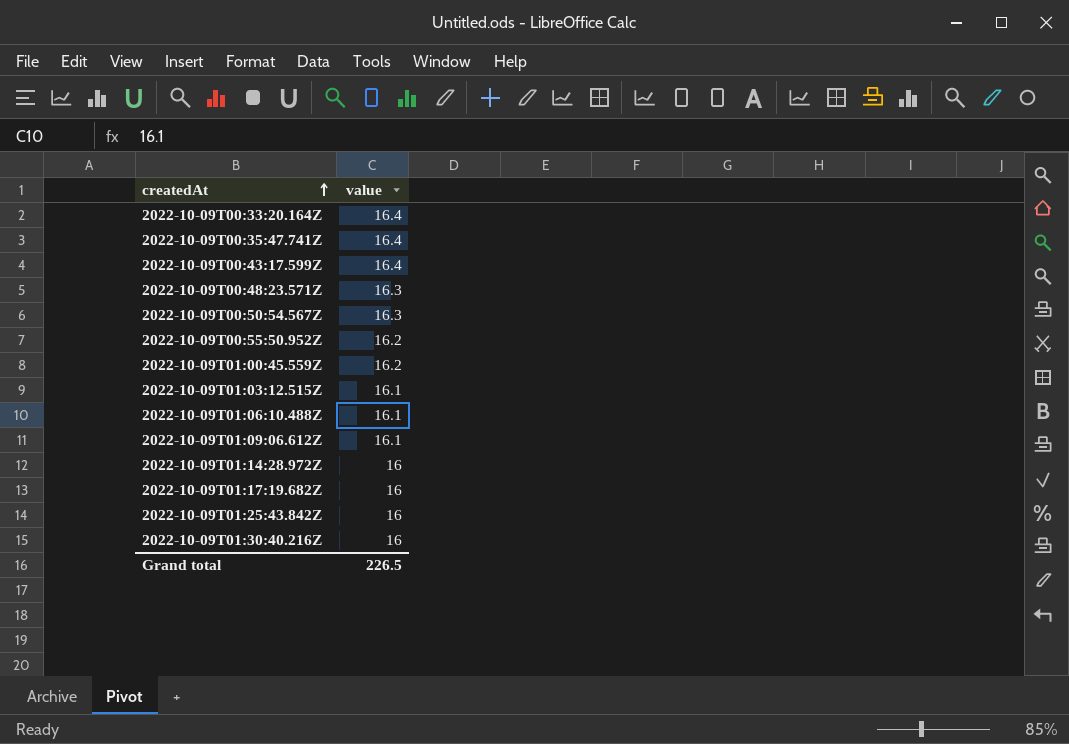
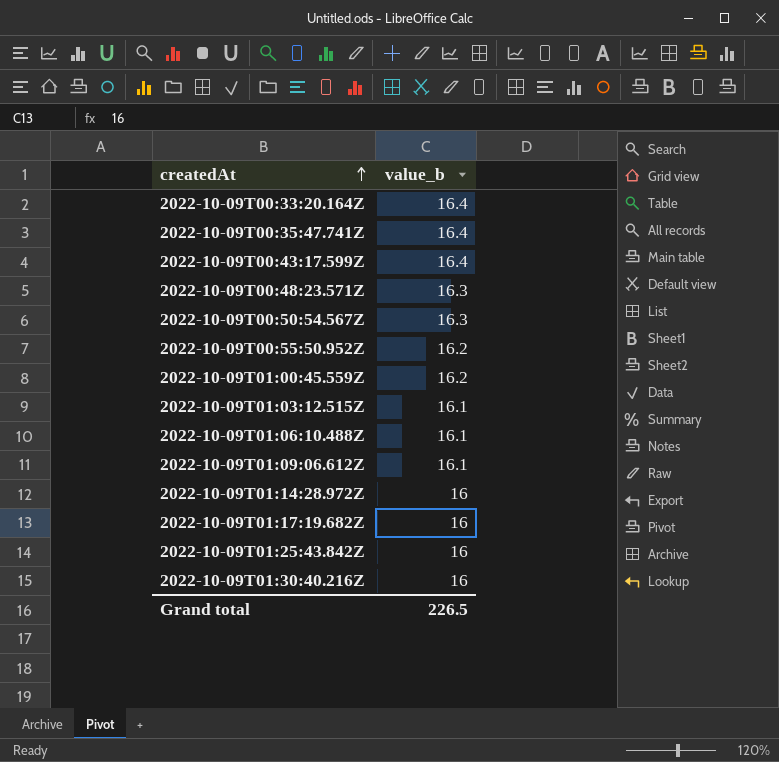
column name: value -> value_b

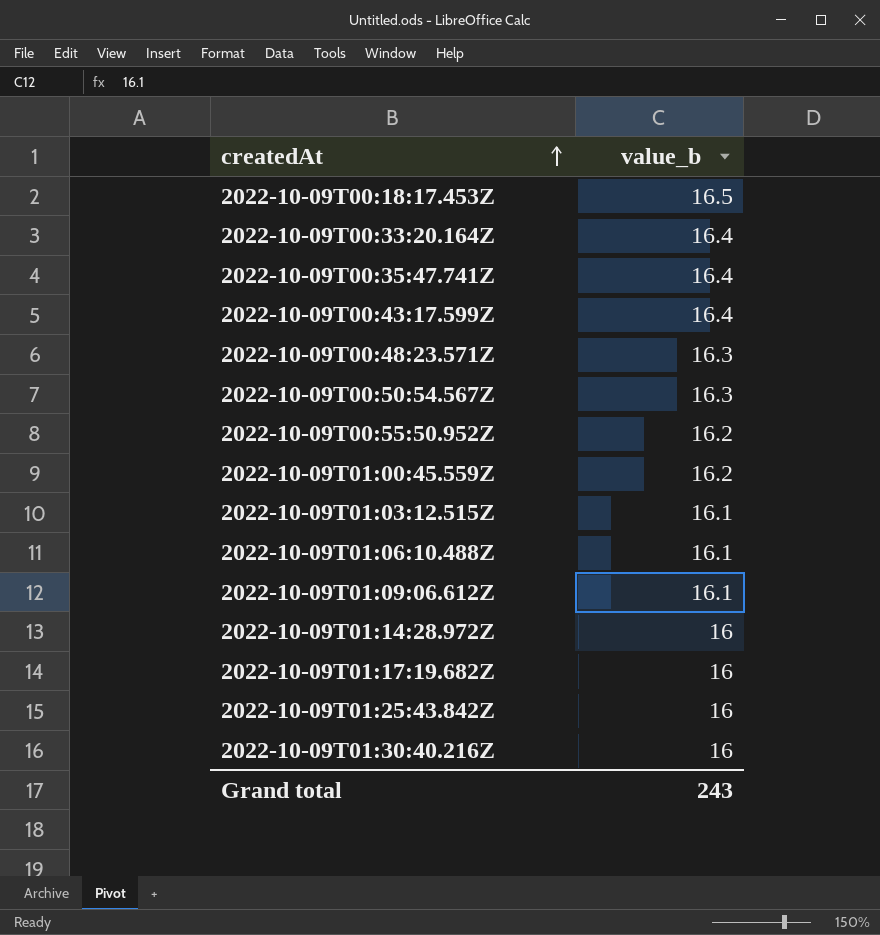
row 2022-10-09T00:18:17.453Z: none -> 16.5
Grand total | value_b: 226.5 -> 243

